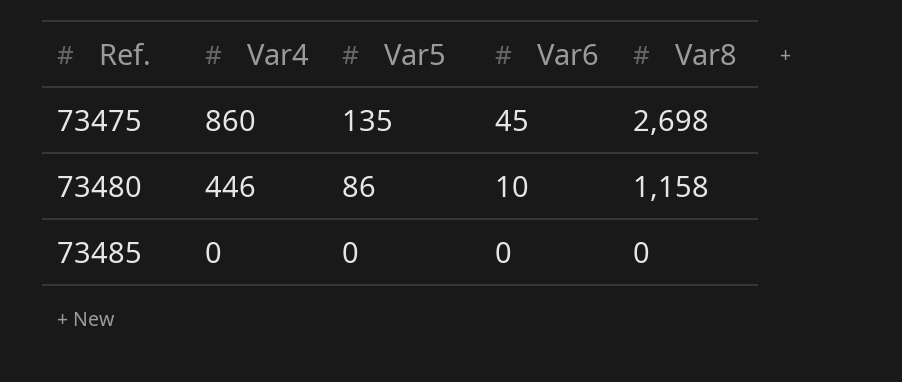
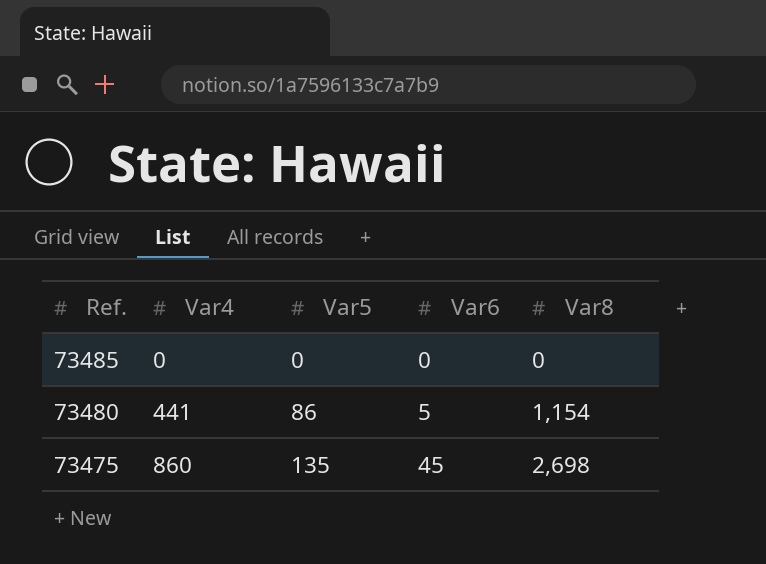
row order: Ref. ascending -> Ref. descending
73480 | Var4: 446 -> 441
73480 | Var6: 10 -> 5
73480 | Var8: 1,158 -> 1,154

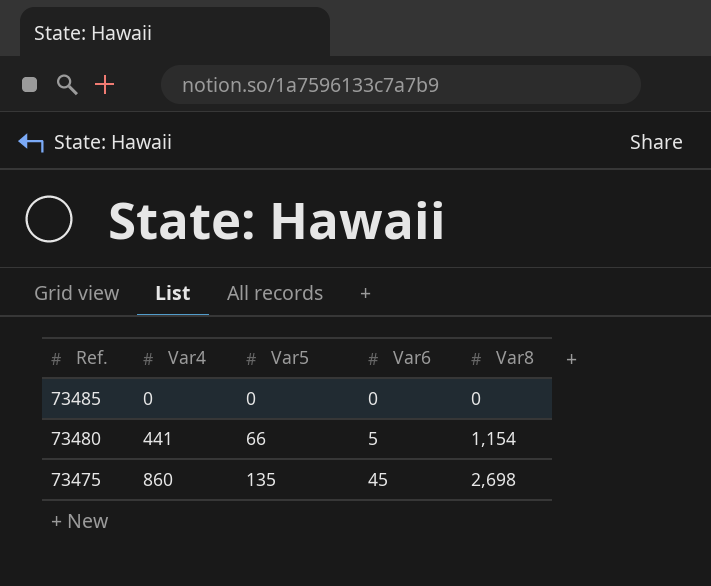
73480 | Var5: 86 -> 66

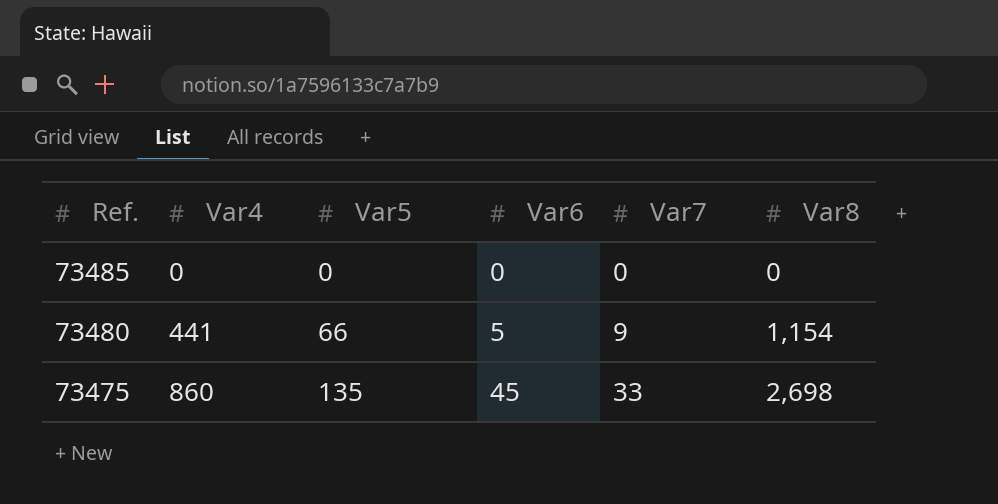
column Var7 | position: none -> 5

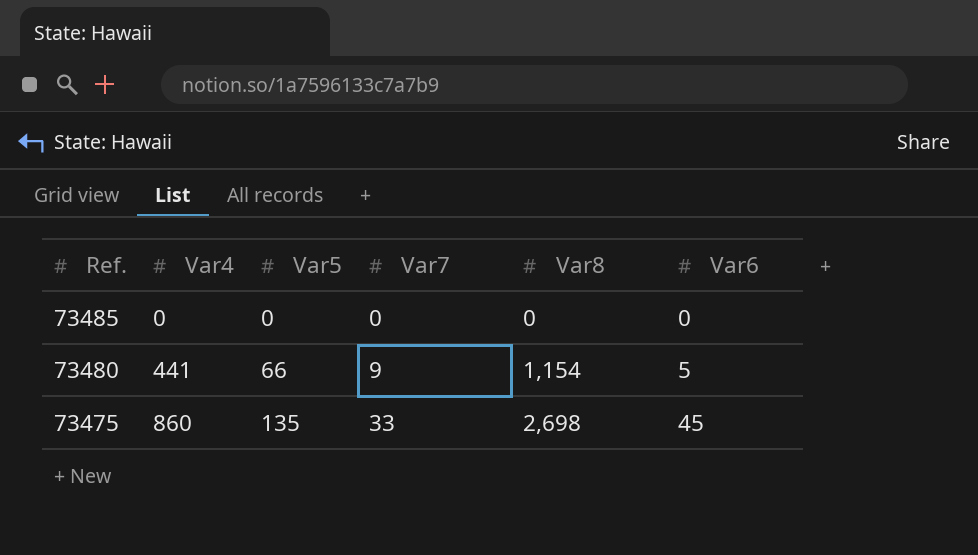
column Var6 | position: 4 -> 6

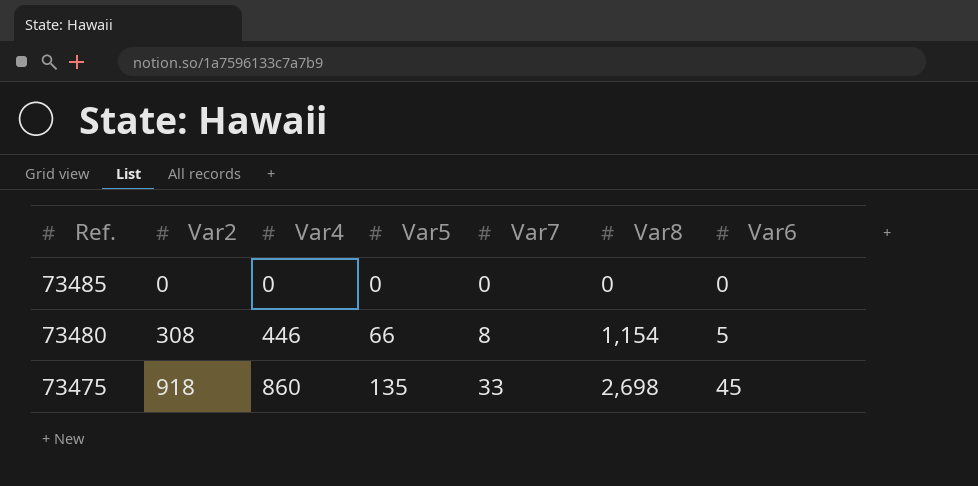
column Var2 | position: none -> 2
73480 | Var4: 441 -> 446
73480 | Var7: 9 -> 8

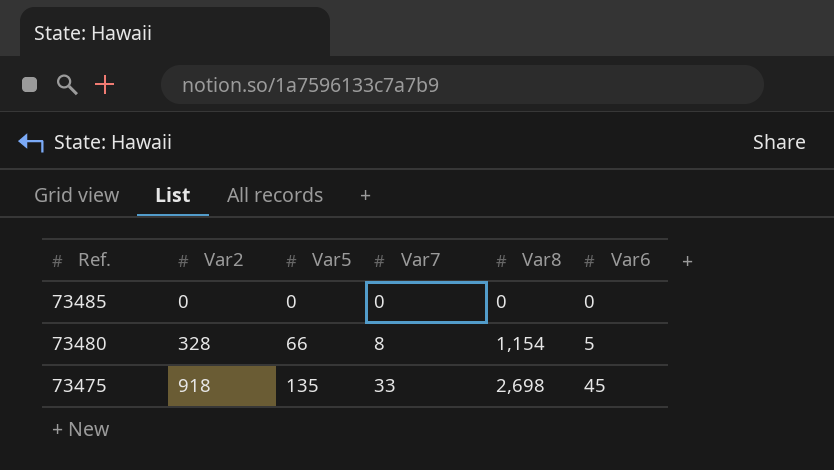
column Var4 | position: 3 -> none
73480 | Var2: 308 -> 328

